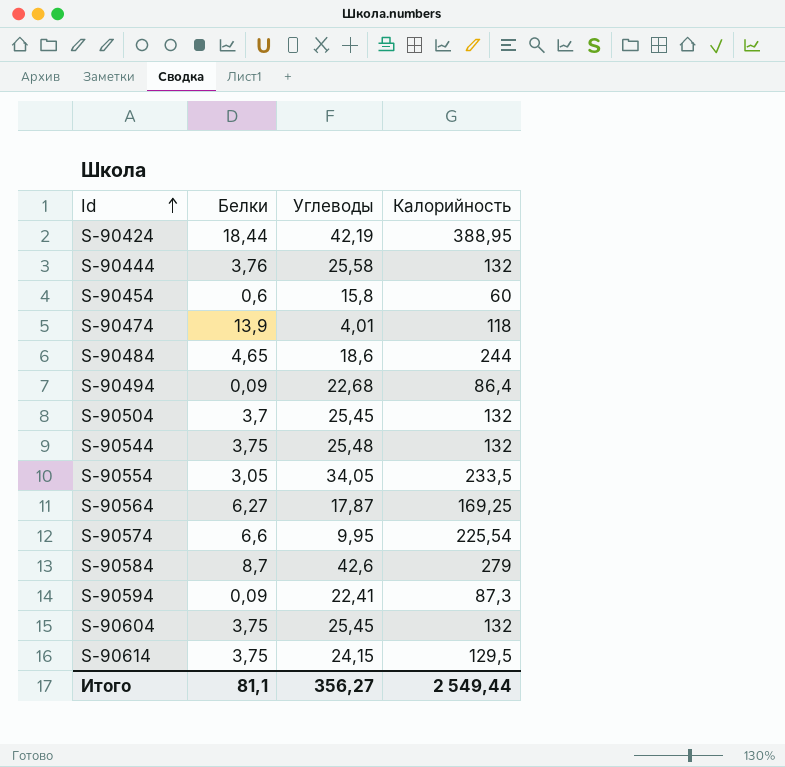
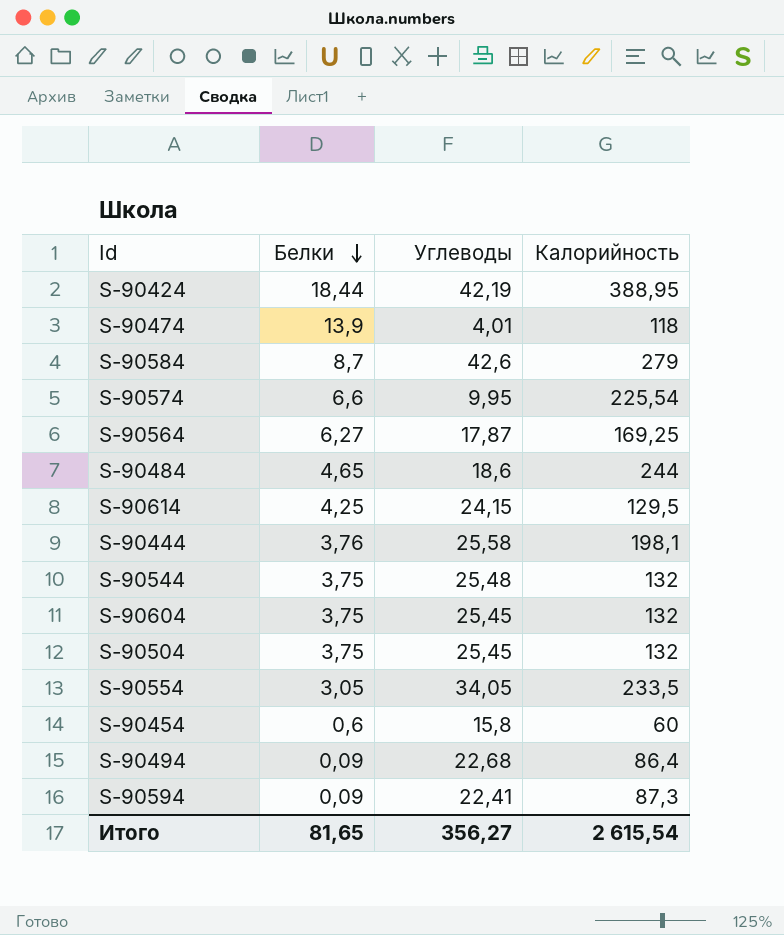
row order: Id ascending -> Белки descending
S-90614 | Белки: 3,75 -> 4,25
S-90444 | Калорийность: 132 -> 198,1
S-90504 | Белки: 3,7 -> 3,75
Итого | Белки: 81,1 -> 81,65
Итого | Калорийность: 2 549,44 -> 2 615,54

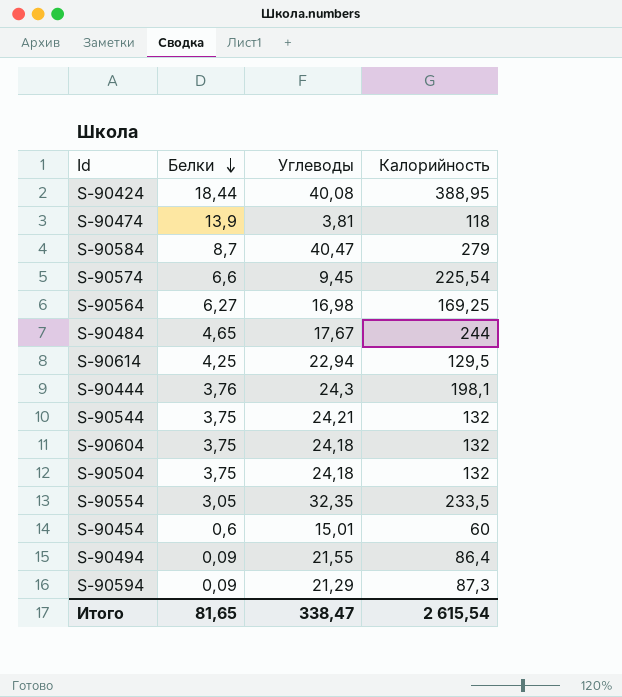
S-90424 | Углеводы: 42,19 -> 40,08
S-90474 | Углеводы: 4,01 -> 3,81
S-90584 | Углеводы: 42,6 -> 40,47
S-90574 | Углеводы: 9,95 -> 9,45
S-90564 | Углеводы: 17,87 -> 16,98
S-90484 | Углеводы: 18,6 -> 17,67
S-90614 | Углеводы: 24,15 -> 22,94
S-90444 | Углеводы: 25,58 -> 24,3
S-90544 | Углеводы: 25,48 -> 24,21
S-90604 | Углеводы: 25,45 -> 24,18
S-90504 | Углеводы: 25,45 -> 24,18
S-90554 | Углеводы: 34,05 -> 32,35
S-90454 | Углеводы: 15,8 -> 15,01
S-90494 | Углеводы: 22,68 -> 21,55
S-90594 | Углеводы: 22,41 -> 21,29
Итого | Углеводы: 356,27 -> 338,47

